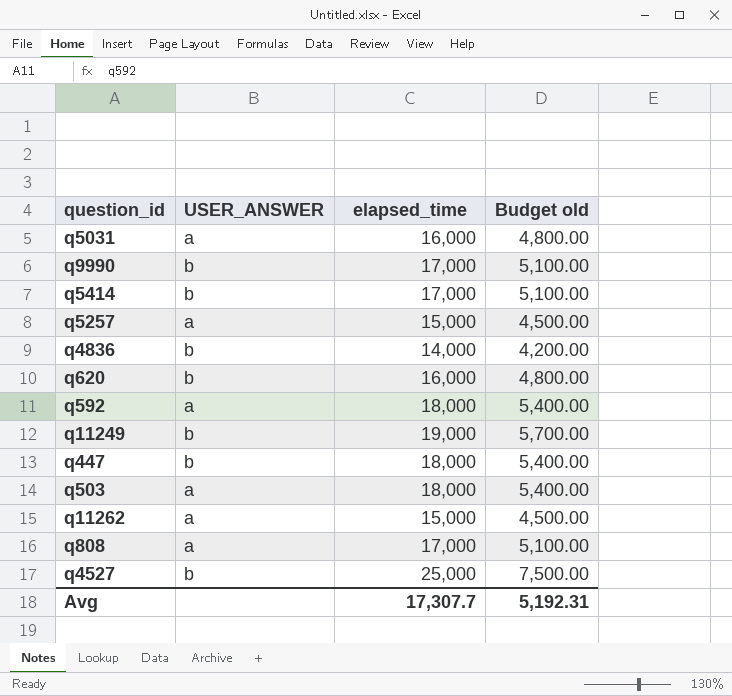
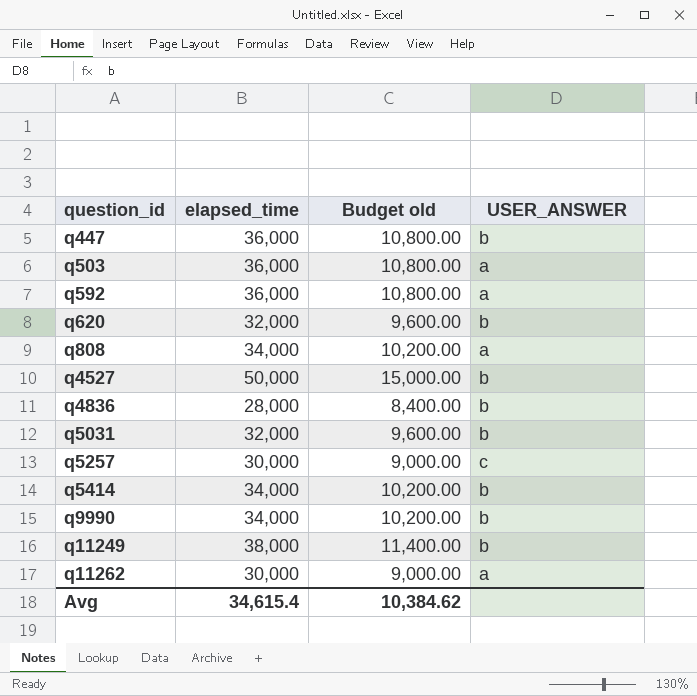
row order: none -> question_id ascending
column USER_ANSWER | position: 2 -> 4
q447 | elapsed_time: 18,000 -> 36,000
q447 | Budget old: 5,400.00 -> 10,800.00
q503 | elapsed_time: 18,000 -> 36,000
q503 | Budget old: 5,400.00 -> 10,800.00
q592 | elapsed_time: 18,000 -> 36,000
q592 | Budget old: 5,400.00 -> 10,800.00
q620 | elapsed_time: 16,000 -> 32,000
q620 | Budget old: 4,800.00 -> 9,600.00
q808 | elapsed_time: 17,000 -> 34,000
q808 | Budget old: 5,100.00 -> 10,200.00
q4527 | elapsed_time: 25,000 -> 50,000
q4527 | Budget old: 7,500.00 -> 15,000.00
q4836 | elapsed_time: 14,000 -> 28,000
q4836 | Budget old: 4,200.00 -> 8,400.00
q5031 | elapsed_time: 16,000 -> 32,000
q5031 | Budget old: 4,800.00 -> 9,600.00
q5031 | USER_ANSWER: a -> b
q5257 | elapsed_time: 15,000 -> 30,000
q5257 | Budget old: 4,500.00 -> 9,000.00
q5257 | USER_ANSWER: a -> c
q5414 | elapsed_time: 17,000 -> 34,000
q5414 | Budget old: 5,100.00 -> 10,200.00
q9990 | elapsed_time: 17,000 -> 34,000
q9990 | Budget old: 5,100.00 -> 10,200.00
q11249 | elapsed_time: 19,000 -> 38,000
q11249 | Budget old: 5,700.00 -> 11,400.00
q11262 | elapsed_time: 15,000 -> 30,000
q11262 | Budget old: 4,500.00 -> 9,000.00
Avg | elapsed_time: 17,307.7 -> 34,615.4
Avg | Budget old: 5,192.31 -> 10,384.62

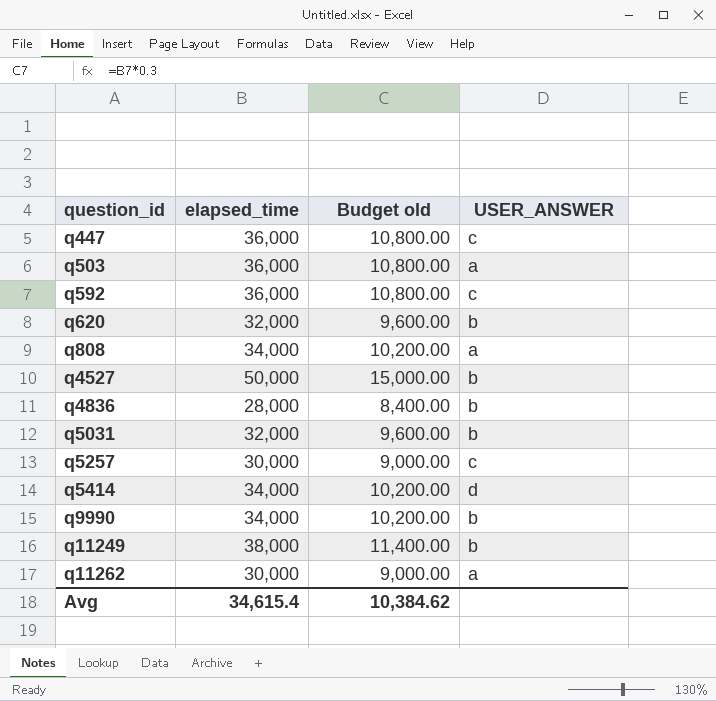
q447 | USER_ANSWER: b -> c
q592 | USER_ANSWER: a -> c
q5414 | USER_ANSWER: b -> d

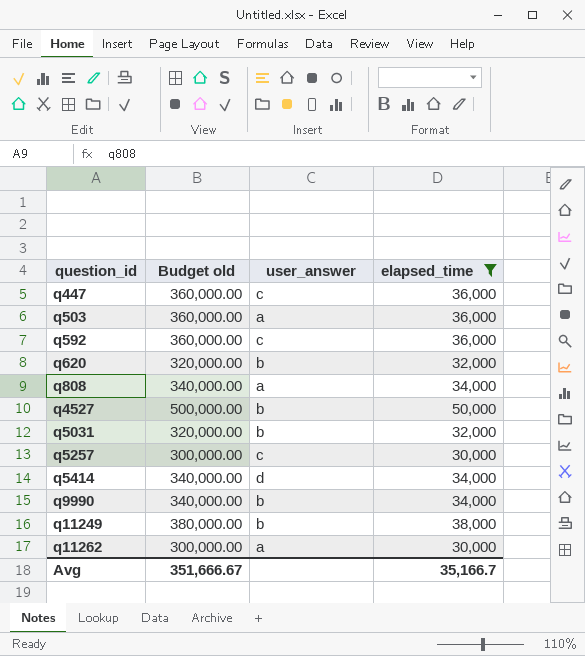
filter: none -> elapsed_time != 28,000
column Budget old | formula: [elapsed_time] * 0.3 -> [elapsed_time] * 10
column name: USER_ANSWER -> user_answer
column elapsed_time | position: 2 -> 4
Avg | Budget old: 10,384.62 -> 351,666.67
Avg | elapsed_time: 34,615.4 -> 35,166.7

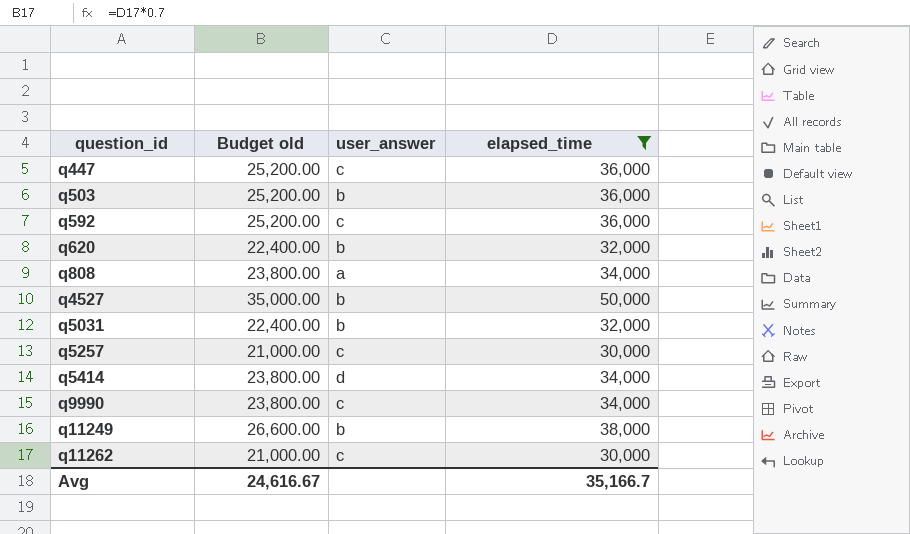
column Budget old | formula: [elapsed_time] * 10 -> [elapsed_time] * 0.7
q503 | user_answer: a -> b
q9990 | user_answer: b -> c
q11262 | user_answer: a -> c
Avg | Budget old: 351,666.67 -> 24,616.67

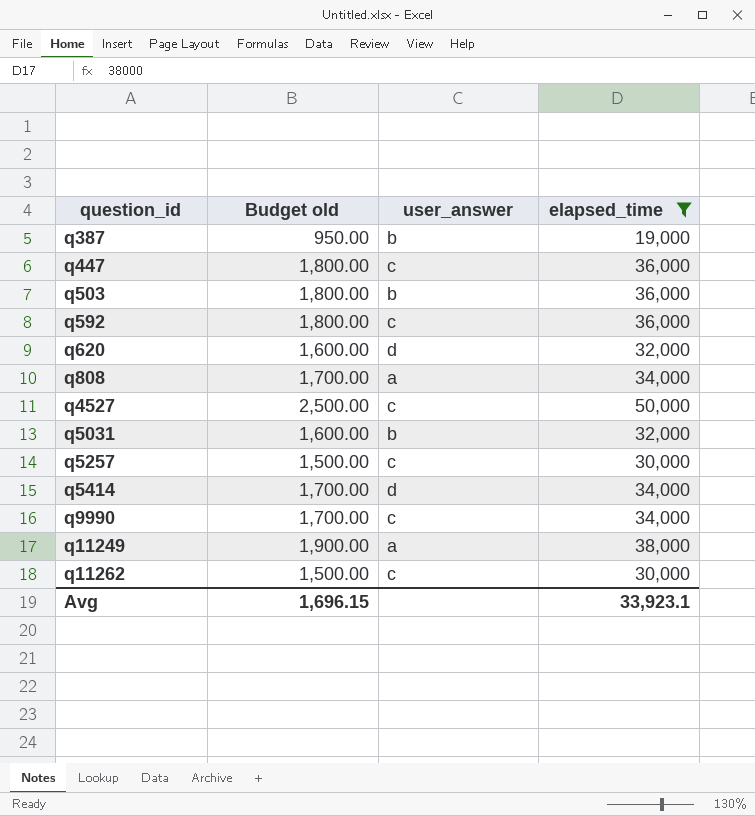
column Budget old | formula: [elapsed_time] * 0.7 -> [elapsed_time] * 0.05
row q387: none -> 950.00 | b | 19,000
q620 | user_answer: b -> d
q4527 | user_answer: b -> c
q11249 | user_answer: b -> a
Avg | Budget old: 24,616.67 -> 1,696.15
Avg | elapsed_time: 35,166.7 -> 33,923.1

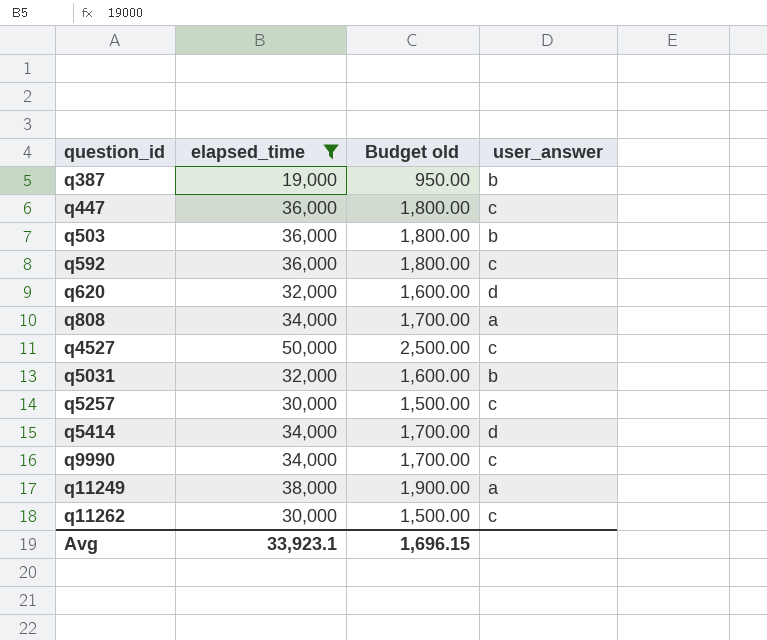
column elapsed_time | position: 4 -> 2

